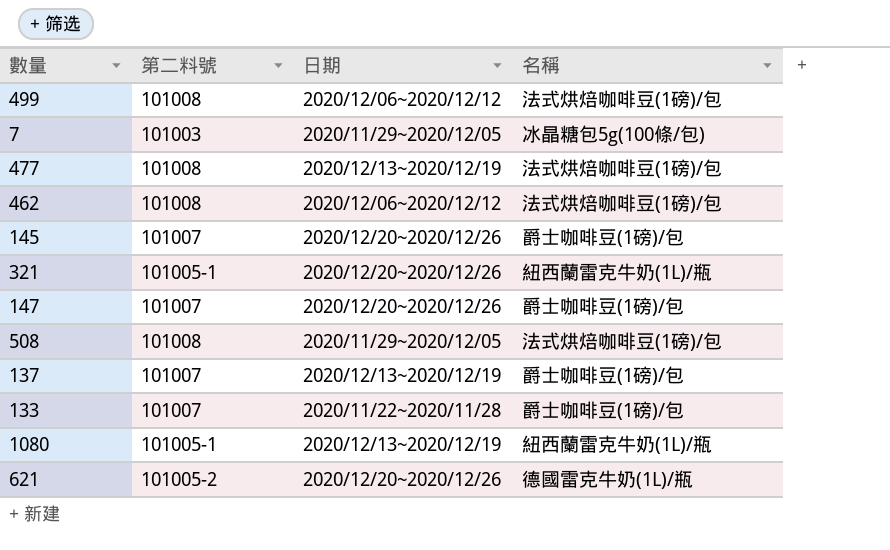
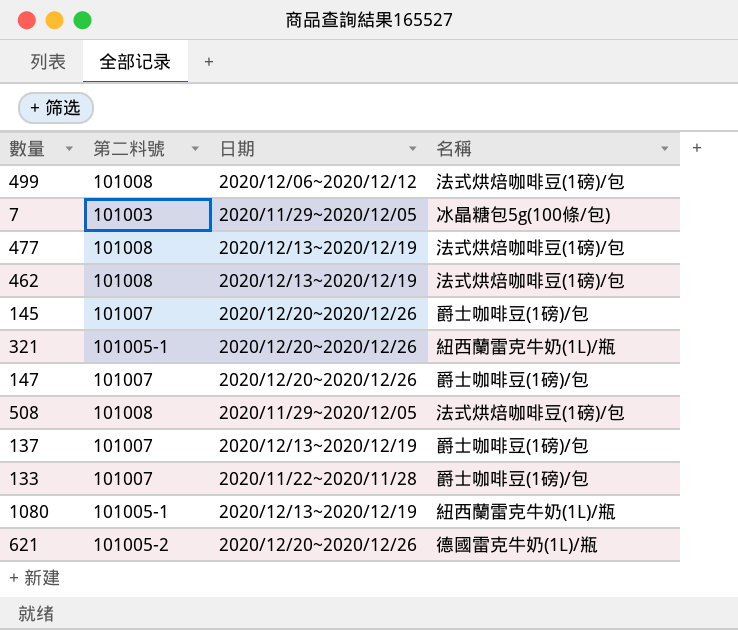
462 | 日期: 2020/12/06~2020/12/12 -> 2020/12/13~2020/12/19

